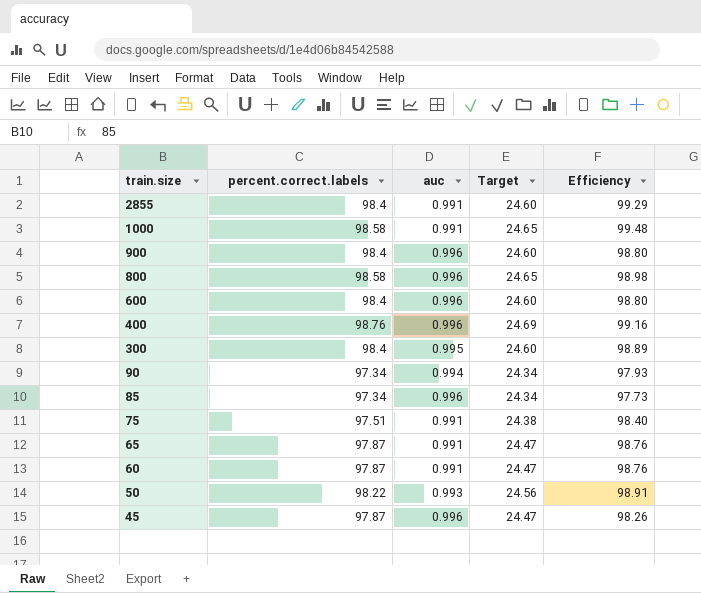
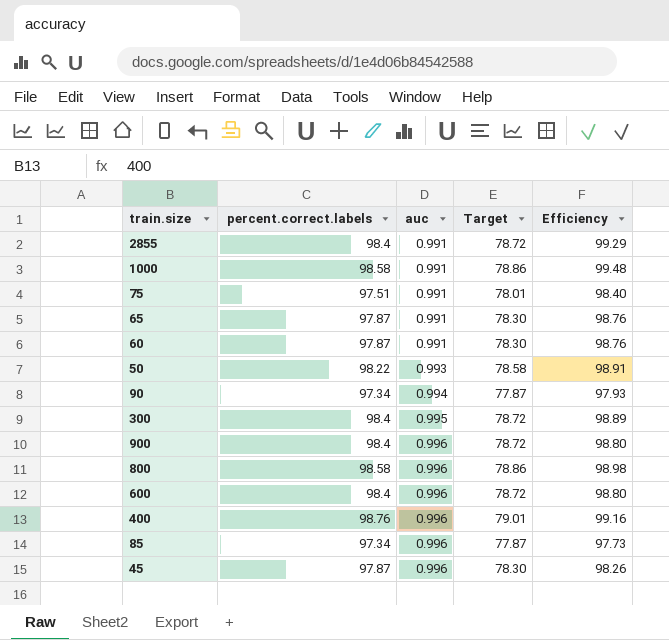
row order: train.size descending -> auc ascending
column Target | formula: [percent.correct.labels] * 0.25 -> [percent.correct.labels] * 0.8

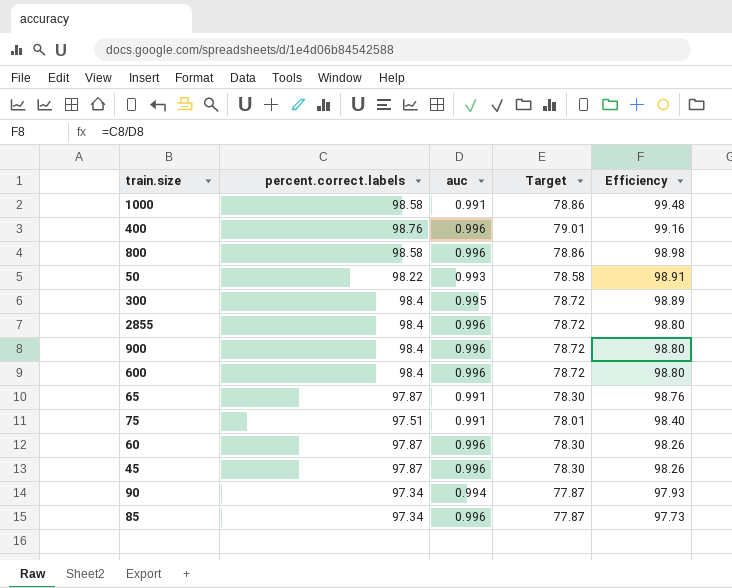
row order: auc ascending -> Efficiency descending
2855 | auc: 0.991 -> 0.996
2855 | Efficiency: 99.29 -> 98.80
60 | auc: 0.991 -> 0.996
60 | Efficiency: 98.76 -> 98.26

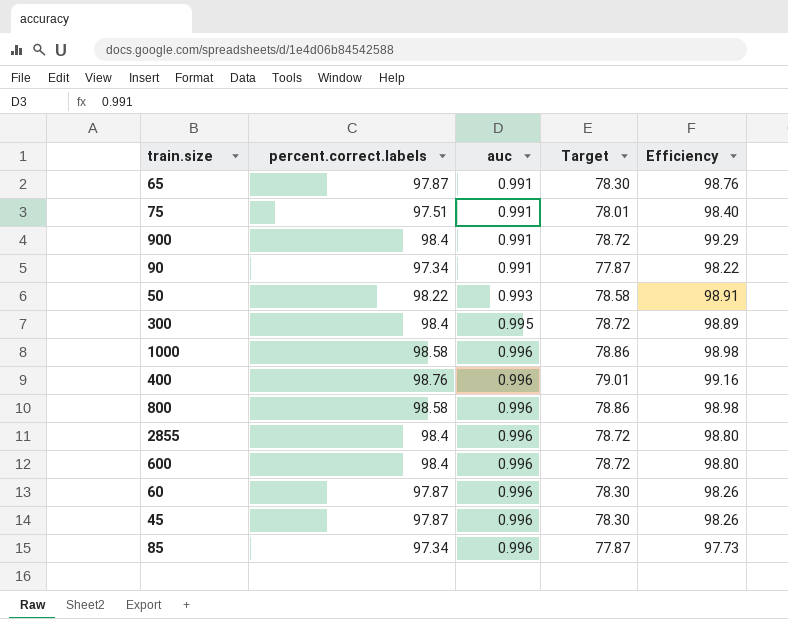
row order: Efficiency descending -> auc ascending
900 | auc: 0.996 -> 0.991
900 | Efficiency: 98.80 -> 99.29
90 | auc: 0.994 -> 0.991
90 | Efficiency: 97.93 -> 98.22
1000 | auc: 0.991 -> 0.996
1000 | Efficiency: 99.48 -> 98.98

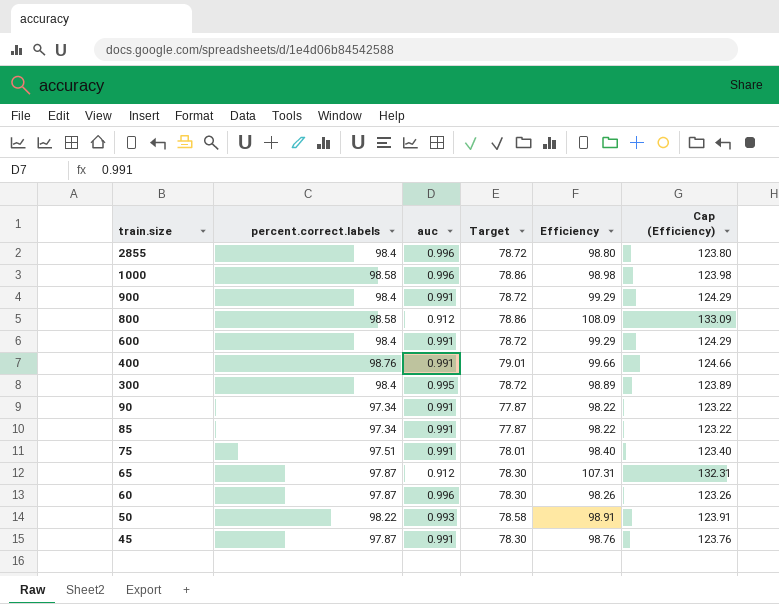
row order: auc ascending -> train.size descending
column Cap (Efficiency) | formula: none -> [Efficiency] + 25
800 | auc: 0.996 -> 0.912
800 | Efficiency: 98.98 -> 108.09
600 | auc: 0.996 -> 0.991
600 | Efficiency: 98.80 -> 99.29
400 | auc: 0.996 -> 0.991
400 | Efficiency: 99.16 -> 99.66
85 | auc: 0.996 -> 0.991
85 | Efficiency: 97.73 -> 98.22
65 | auc: 0.991 -> 0.912
65 | Efficiency: 98.76 -> 107.31
45 | auc: 0.996 -> 0.991
45 | Efficiency: 98.26 -> 98.76

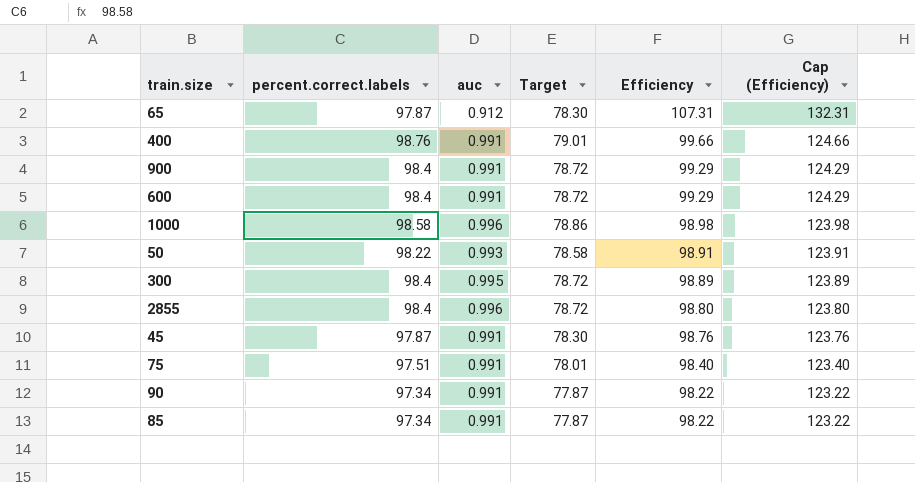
row order: train.size descending -> Efficiency descending
row 800: 98.58 | 0.912 | 78.86 | 108.09 | 133.09 -> none
row 60: 97.87 | 0.996 | 78.30 | 98.26 | 123.26 -> none

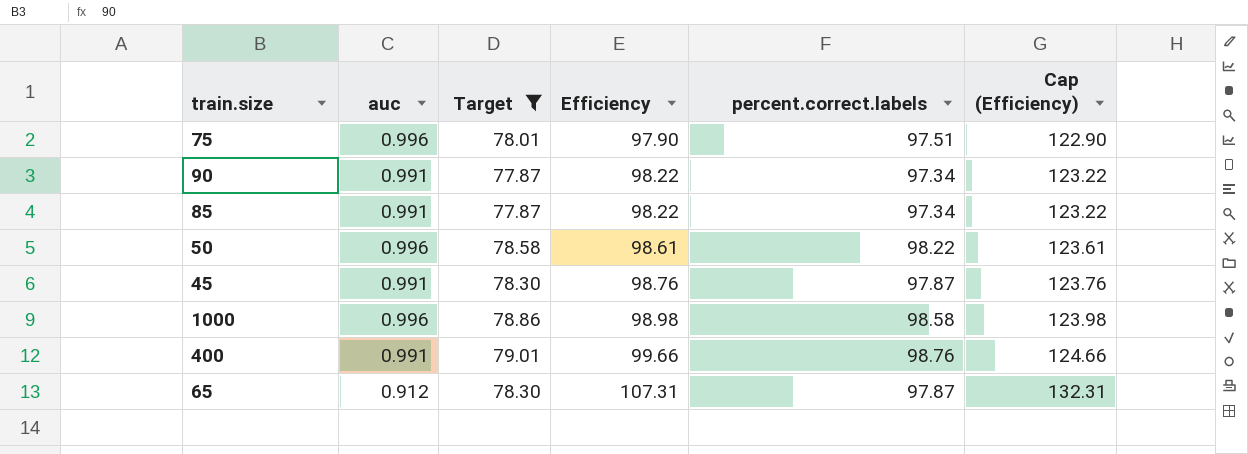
filter: none -> Target != 78.72
row order: Efficiency descending -> Efficiency ascending
column percent.correct.labels | position: 2 -> 5
75 | auc: 0.991 -> 0.996
75 | Efficiency: 98.40 -> 97.90
75 | Cap (Efficiency): 123.40 -> 122.90
50 | auc: 0.993 -> 0.996
50 | Efficiency: 98.91 -> 98.61
50 | Cap (Efficiency): 123.91 -> 123.61

